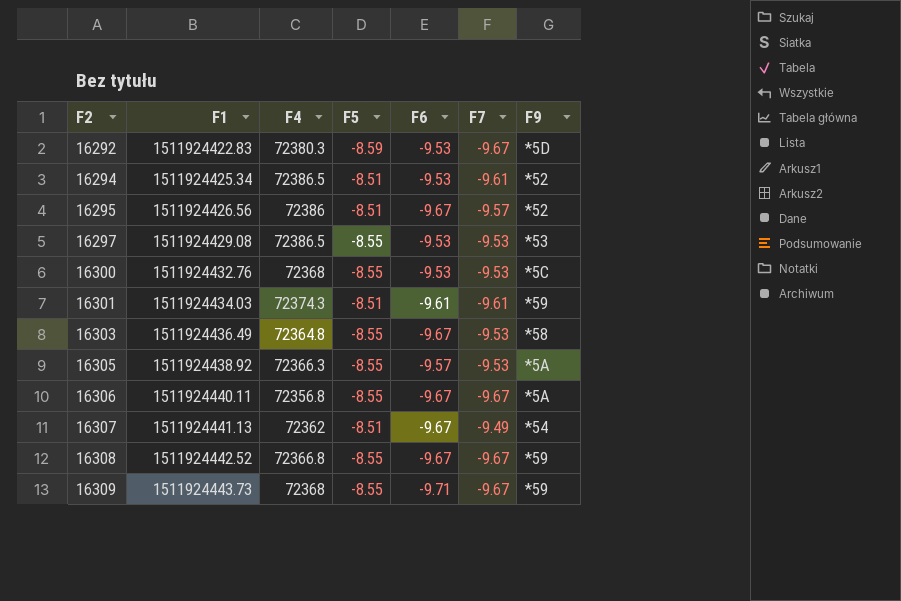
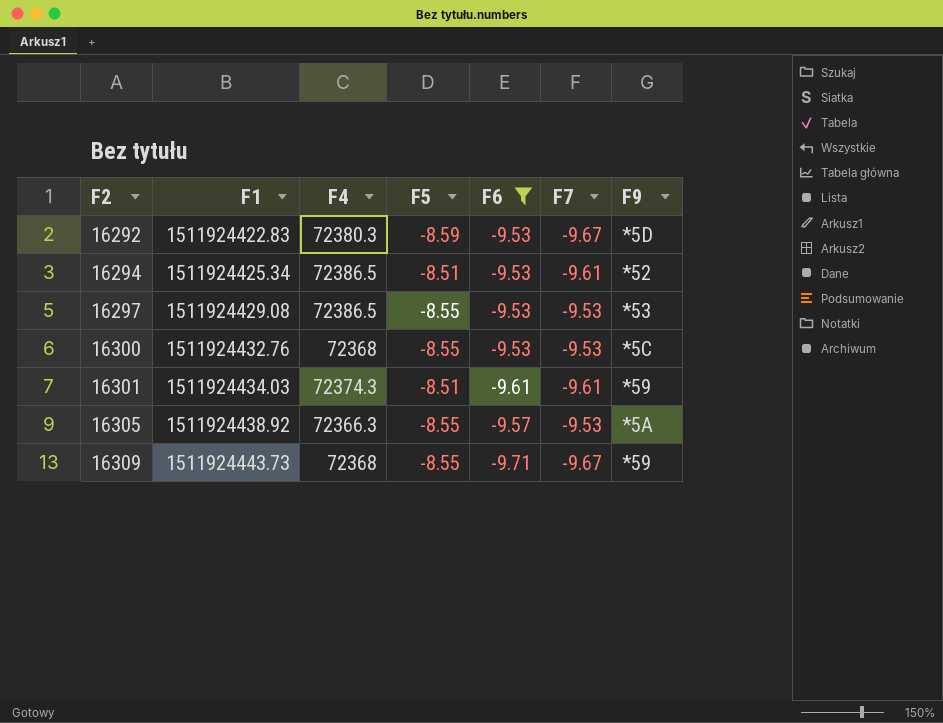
filter: none -> F6 != -9.67

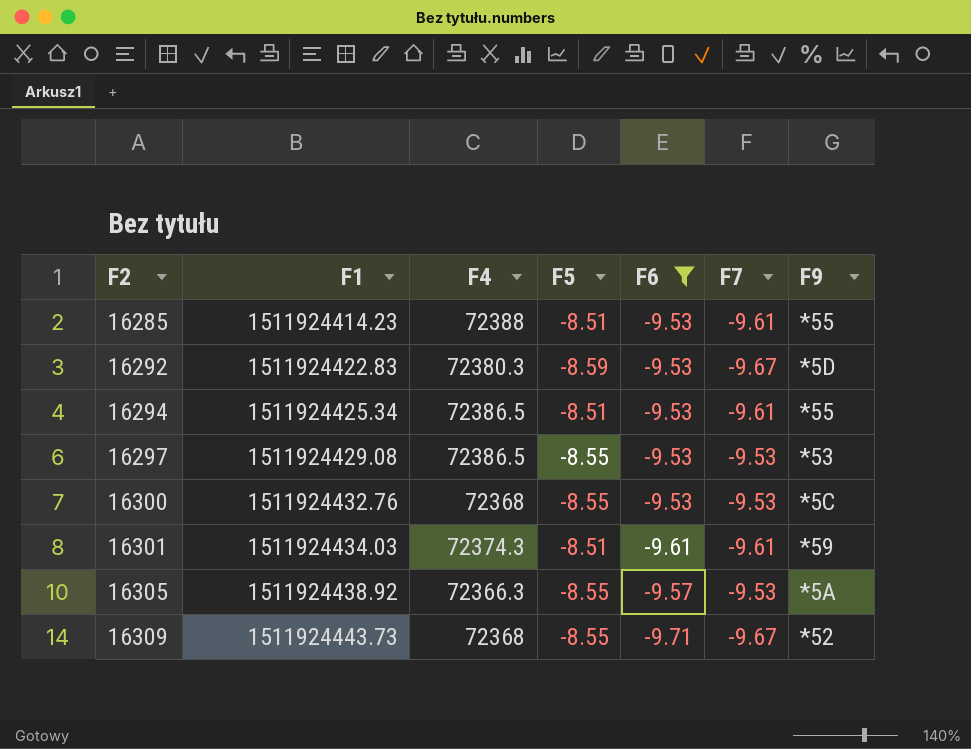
row 16285: none -> 1511924414.23 | 72388 | -8.51 | -9.53 | -9.61 | *55
16294 | F9: *52 -> *55
16309 | F9: *59 -> *52

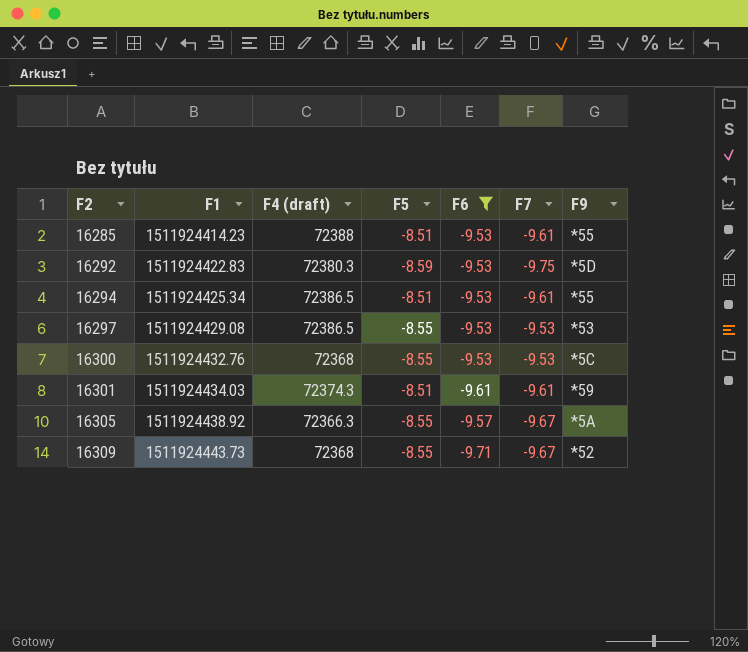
column name: F4 -> F4 (draft)
16292 | F7: -9.67 -> -9.75
16305 | F7: -9.53 -> -9.67

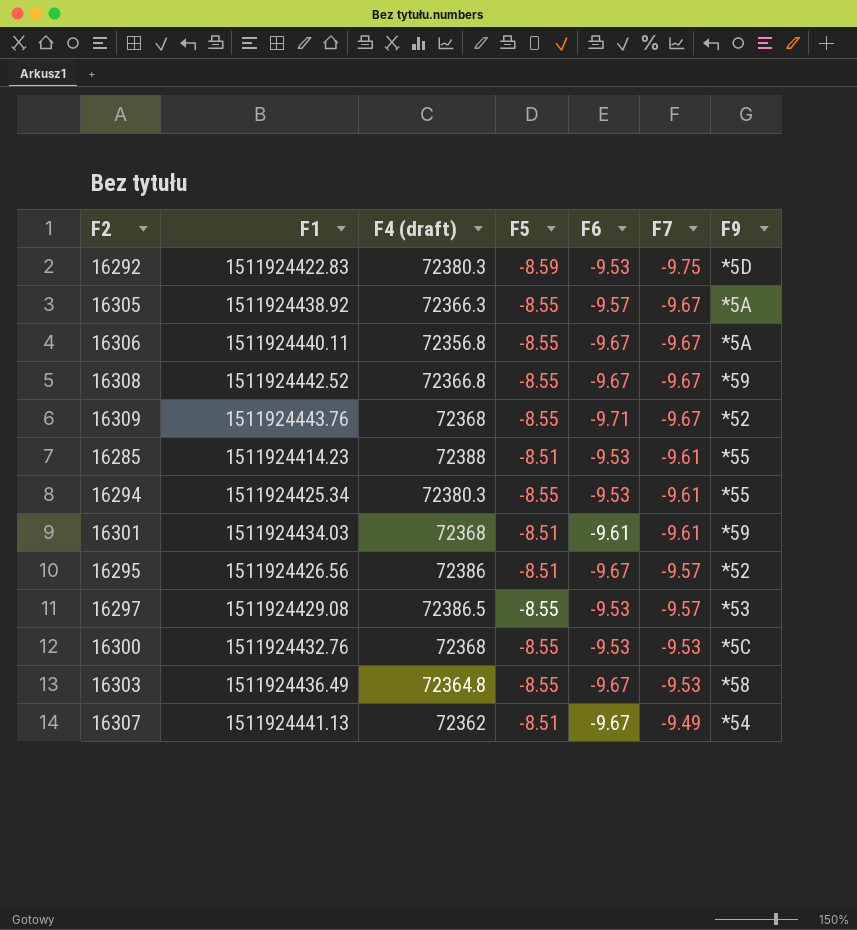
filter: F6 != -9.67 -> none
row order: F2 ascending -> F7 ascending
16309 | F1: 1511924443.73 -> 1511924443.76
16294 | F4 (draft): 72386.5 -> 72380.3
16294 | F5: -8.51 -> -8.55
16301 | F4 (draft): 72374.3 -> 72368
16297 | F7: -9.53 -> -9.57

